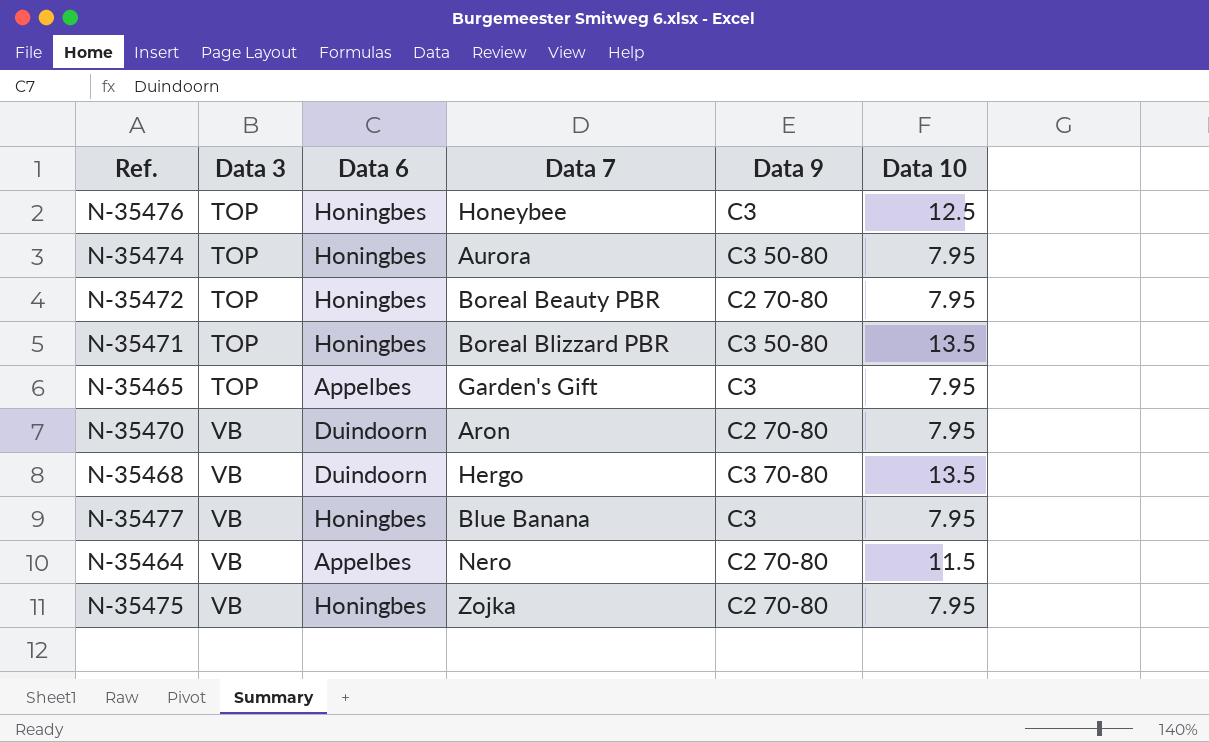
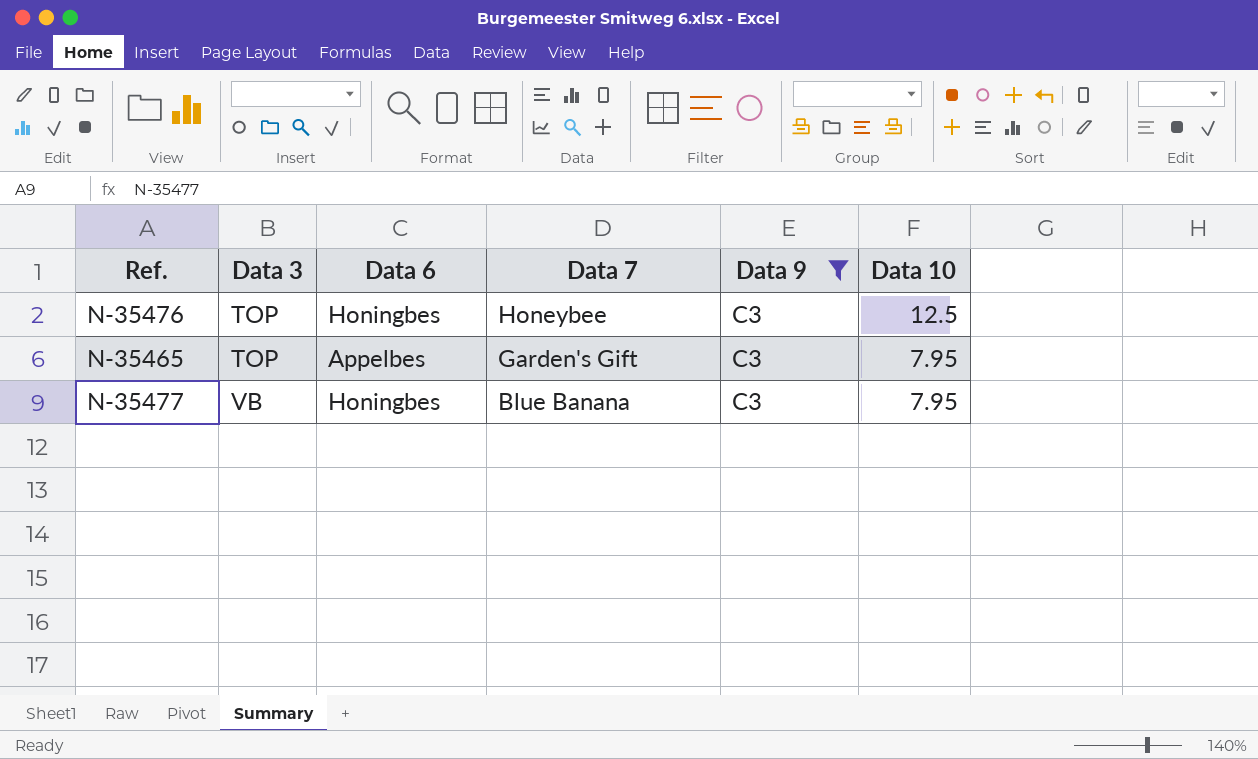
filter: none -> Data 9 = C3

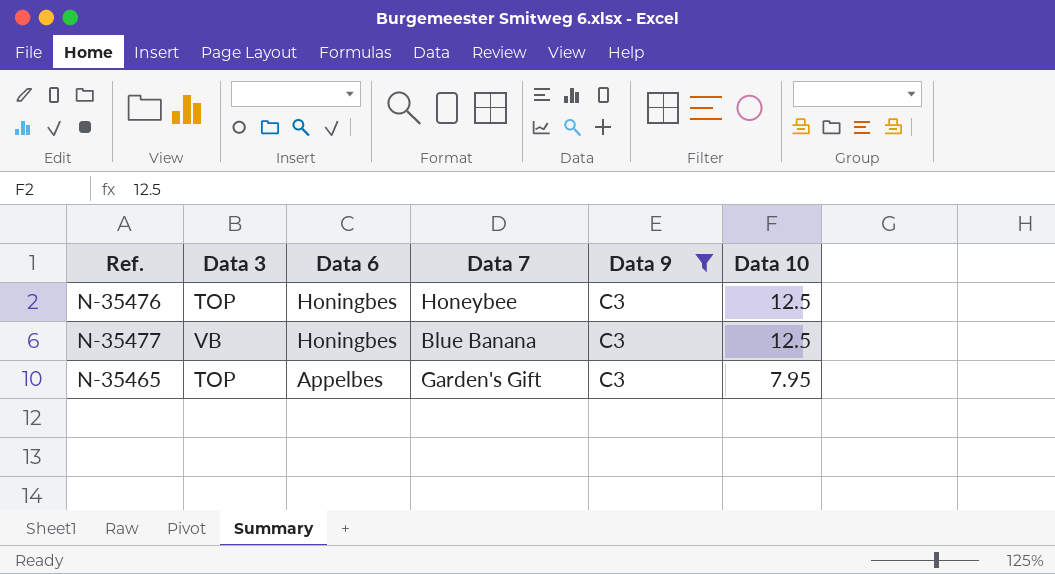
row order: Data 3 ascending -> Data 6 descending
N-35477 | Data 10: 7.95 -> 12.5

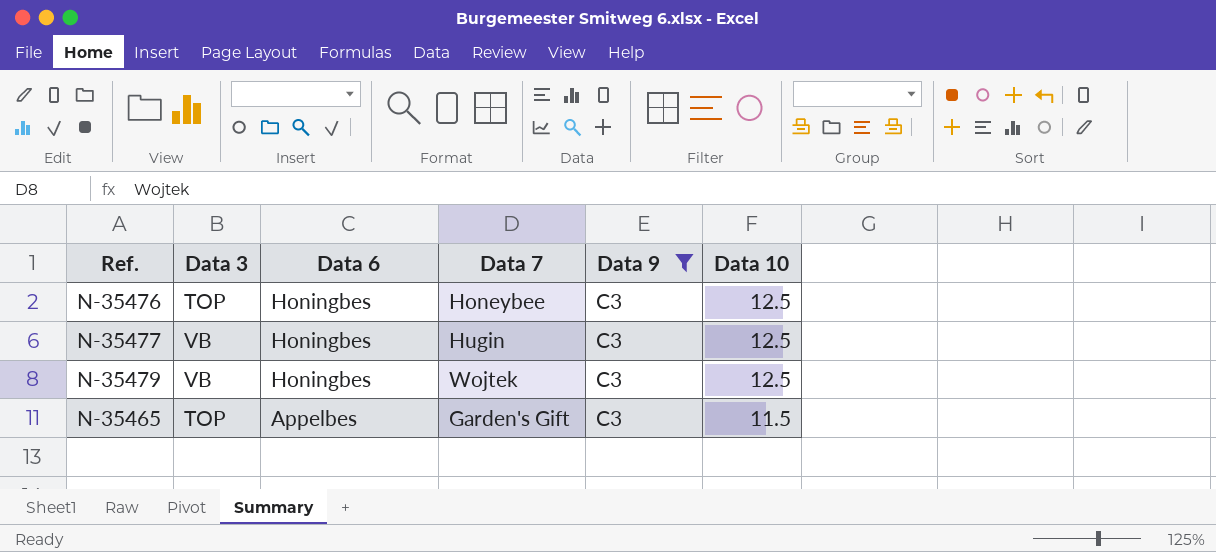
N-35477 | Data 7: Blue Banana -> Hugin
row N-35479: none -> VB | Honingbes | Wojtek | C3 | 12.5
N-35465 | Data 10: 7.95 -> 11.5

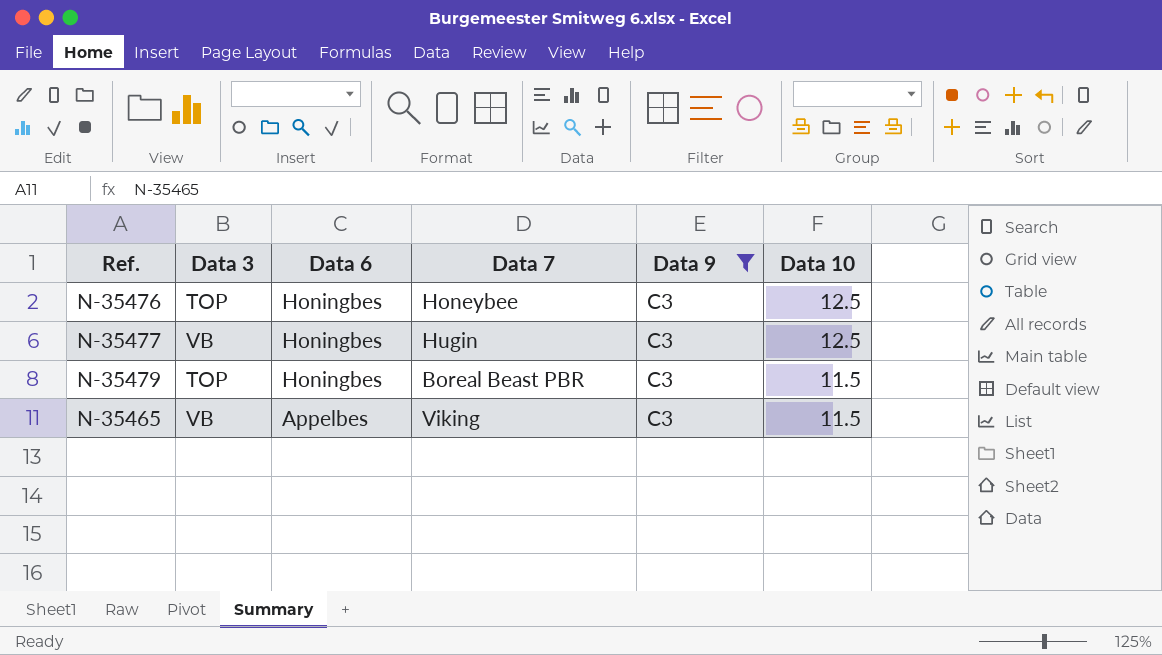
N-35479 | Data 3: VB -> TOP
N-35479 | Data 7: Wojtek -> Boreal Beast PBR
N-35479 | Data 10: 12.5 -> 11.5
N-35465 | Data 3: TOP -> VB
N-35465 | Data 7: Garden's Gift -> Viking

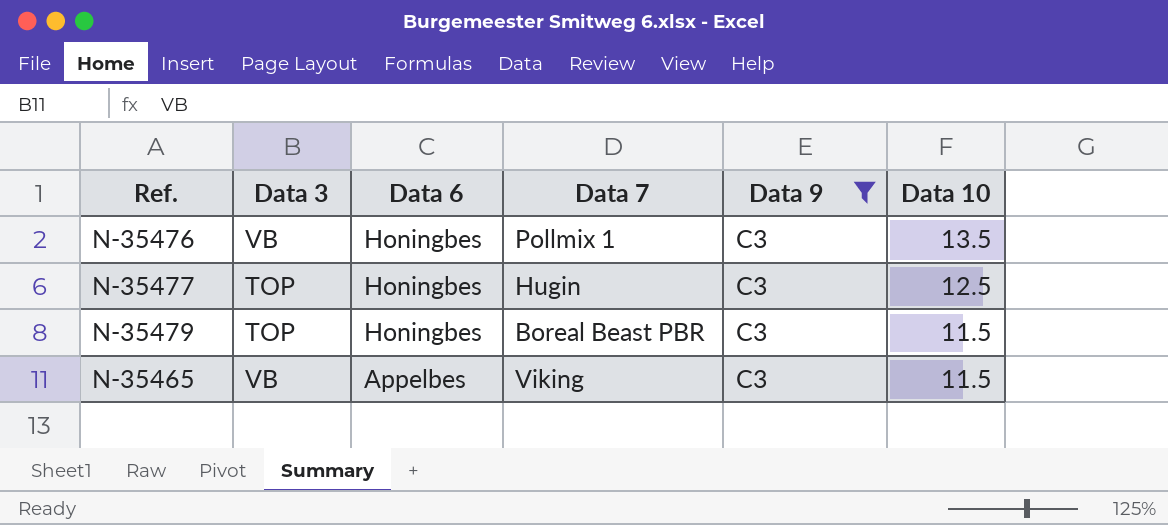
N-35476 | Data 3: TOP -> VB
N-35476 | Data 7: Honeybee -> Pollmix 1
N-35476 | Data 10: 12.5 -> 13.5
N-35477 | Data 3: VB -> TOP

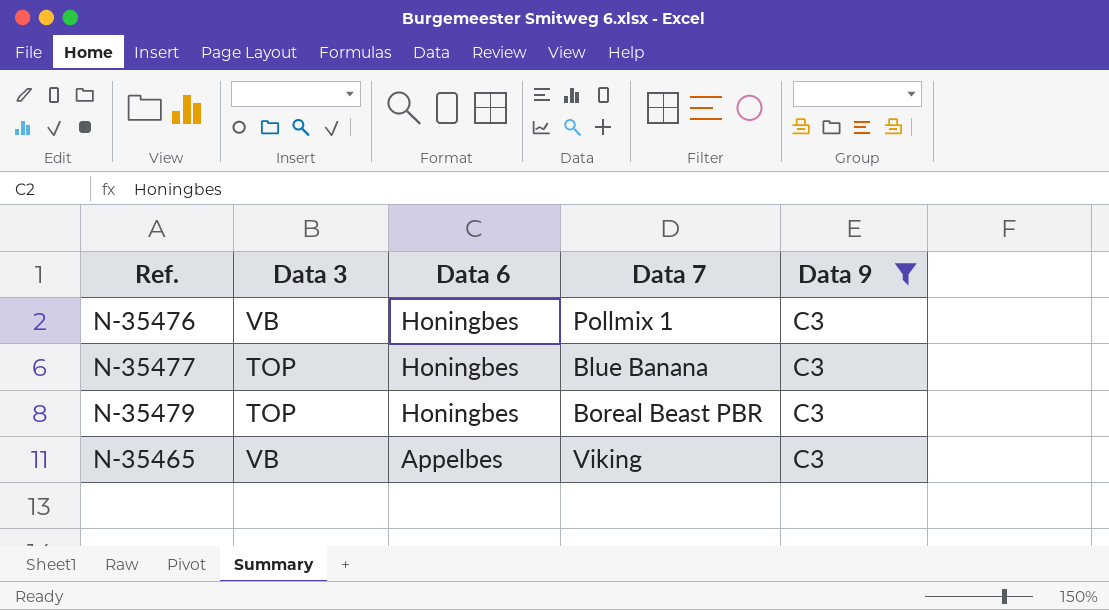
column Data 10 | position: 6 -> none
N-35477 | Data 7: Hugin -> Blue Banana

